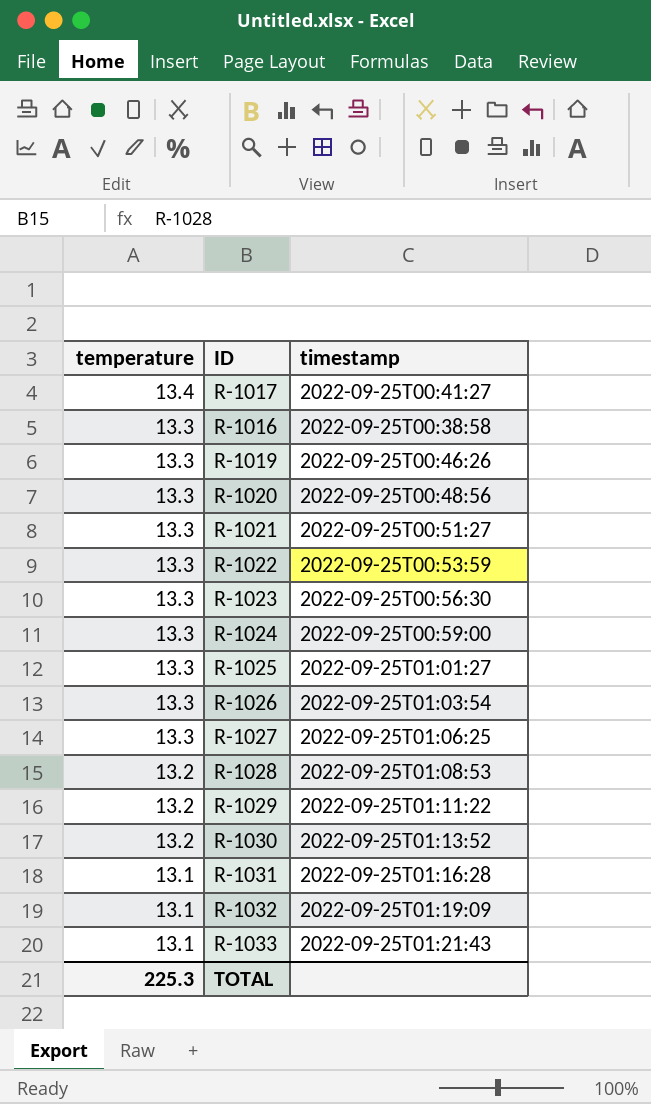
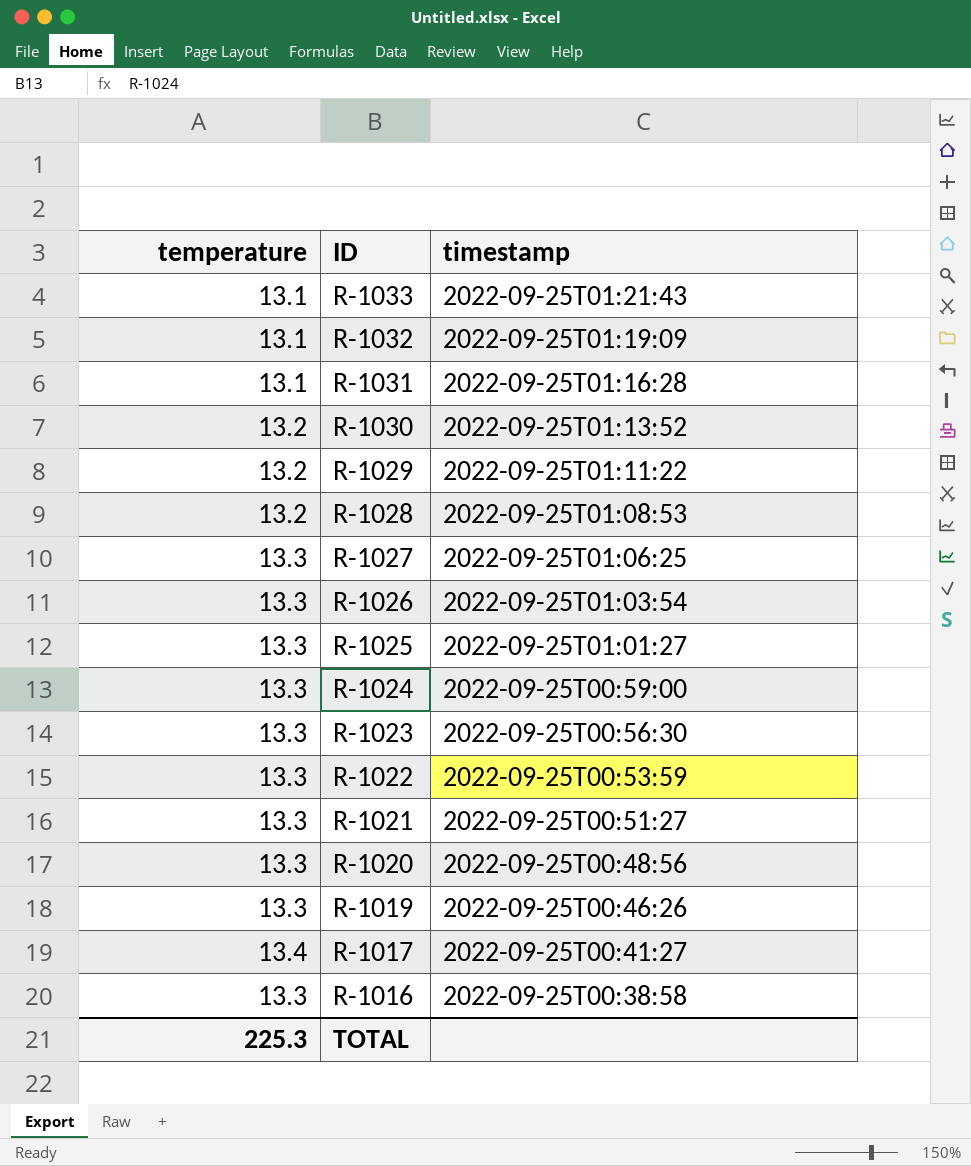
row order: temperature descending -> ID descending

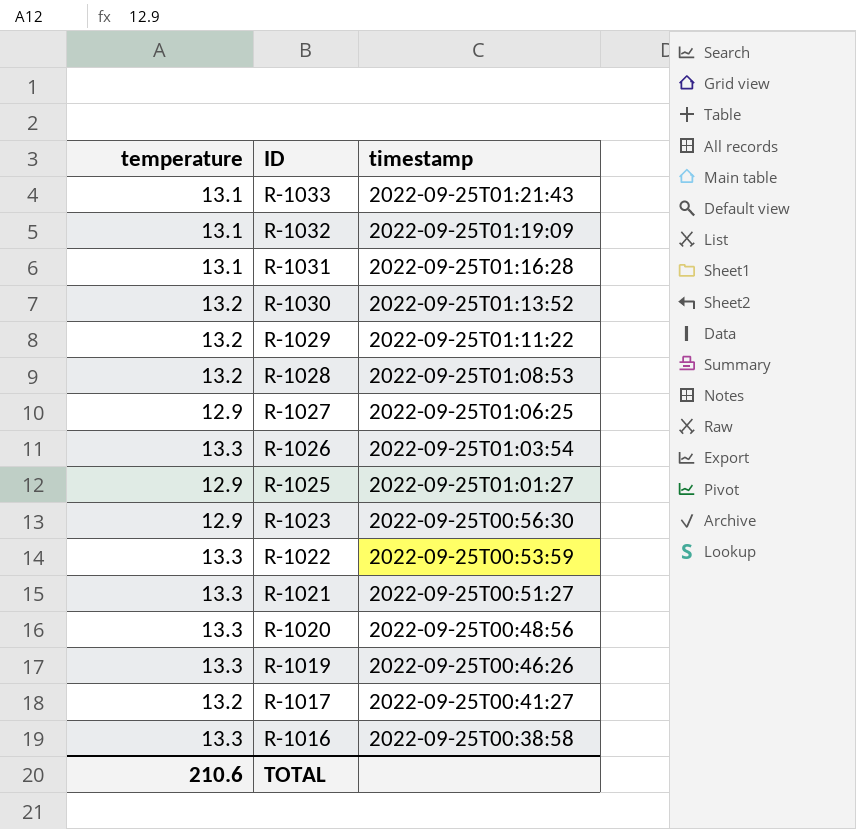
row R-1024: 13.3 | 2022-09-25T00:59:00 -> none
R-1027 | temperature: 13.3 -> 12.9
R-1025 | temperature: 13.3 -> 12.9
R-1023 | temperature: 13.3 -> 12.9
R-1017 | temperature: 13.4 -> 13.2
TOTAL | temperature: 225.3 -> 210.6

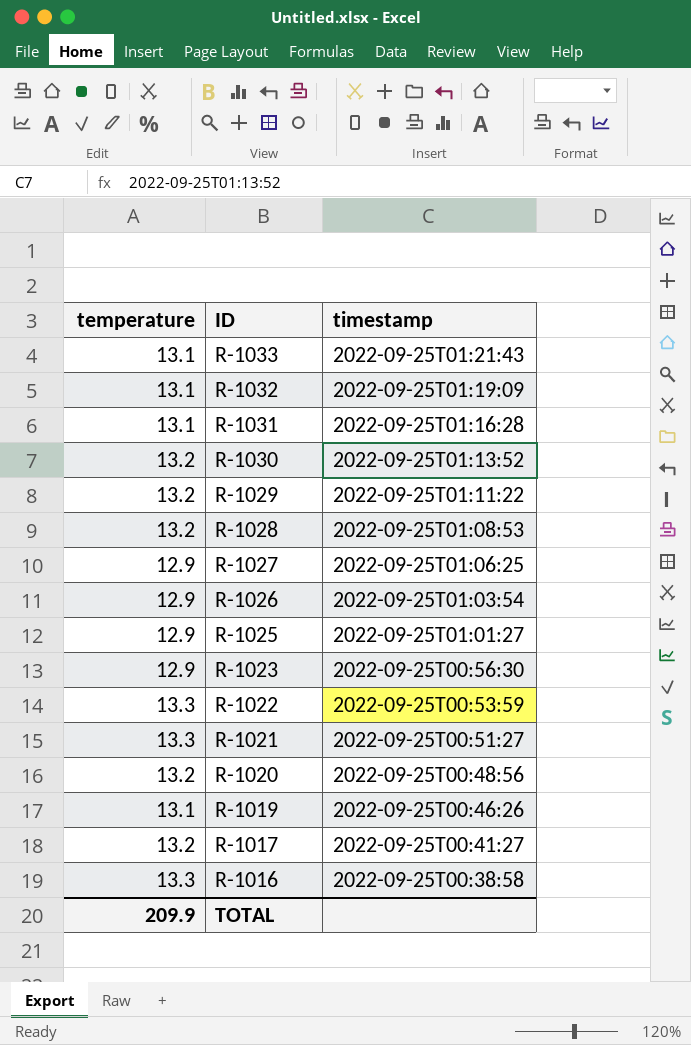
R-1026 | temperature: 13.3 -> 12.9
R-1020 | temperature: 13.3 -> 13.2
R-1019 | temperature: 13.3 -> 13.1
TOTAL | temperature: 210.6 -> 209.9

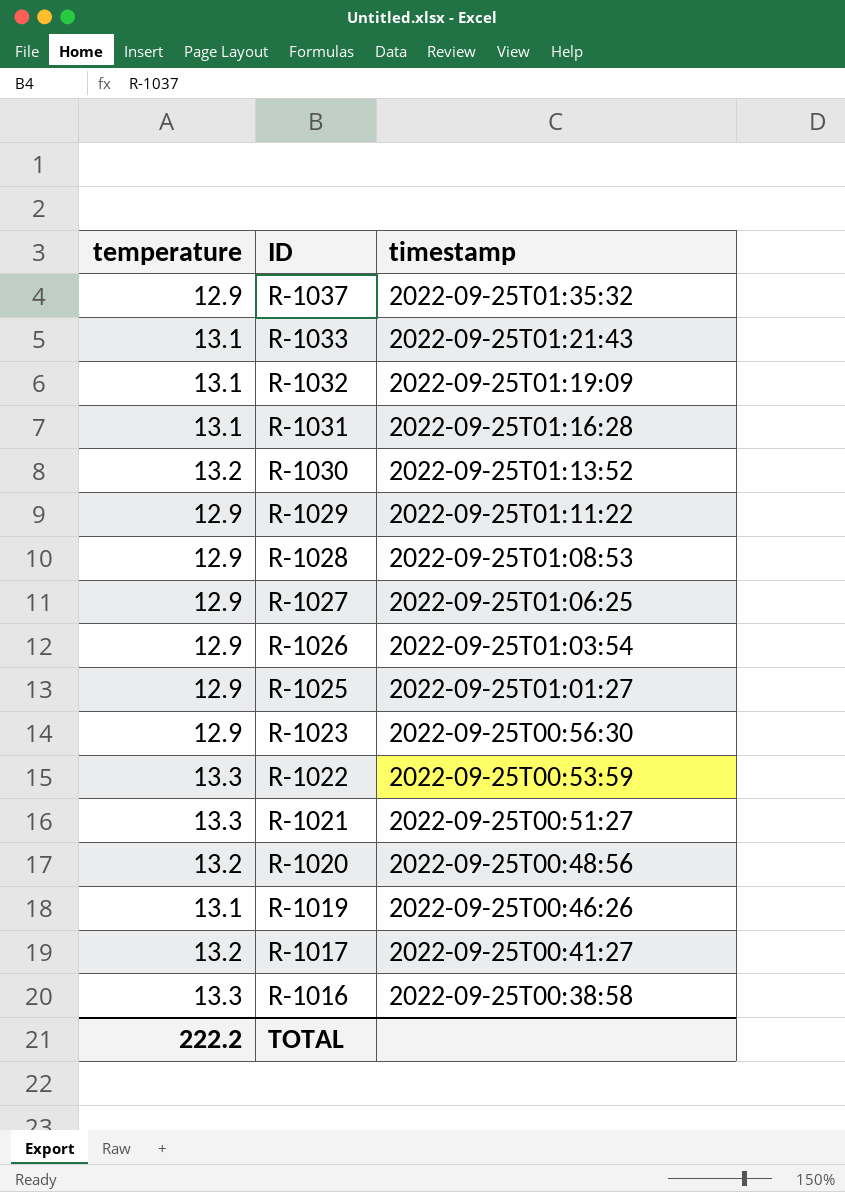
row R-1037: none -> 12.9 | 2022-09-25T01:35:32
R-1029 | temperature: 13.2 -> 12.9
R-1028 | temperature: 13.2 -> 12.9
TOTAL | temperature: 209.9 -> 222.2

